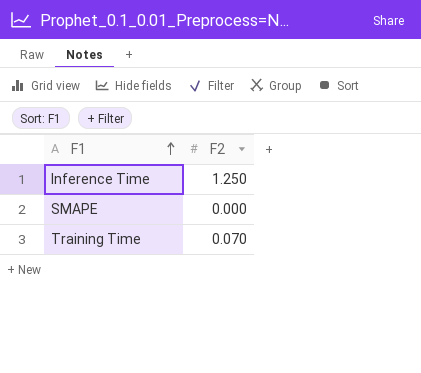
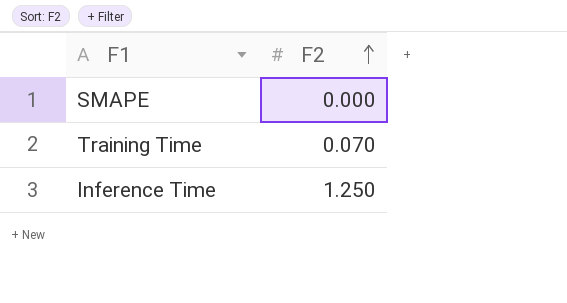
row order: F1 ascending -> F2 ascending

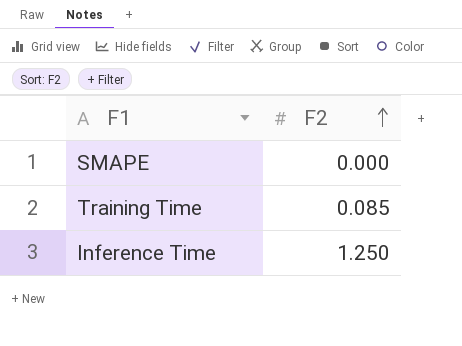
Training Time | F2: 0.070 -> 0.085

